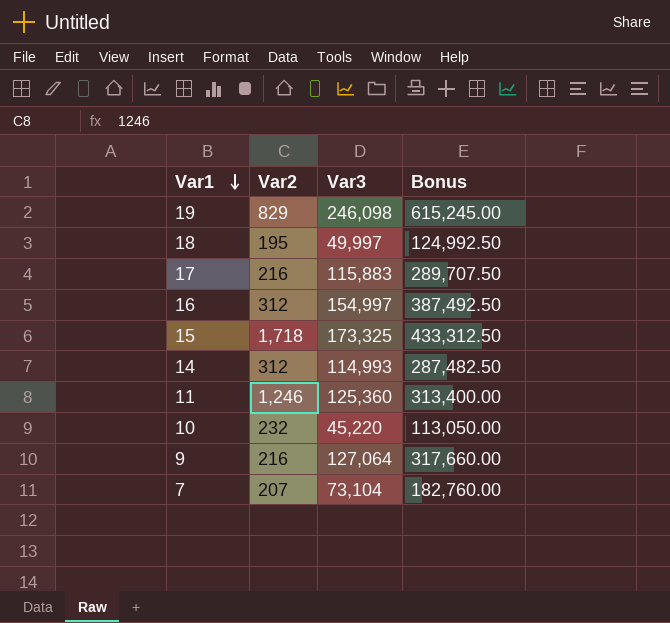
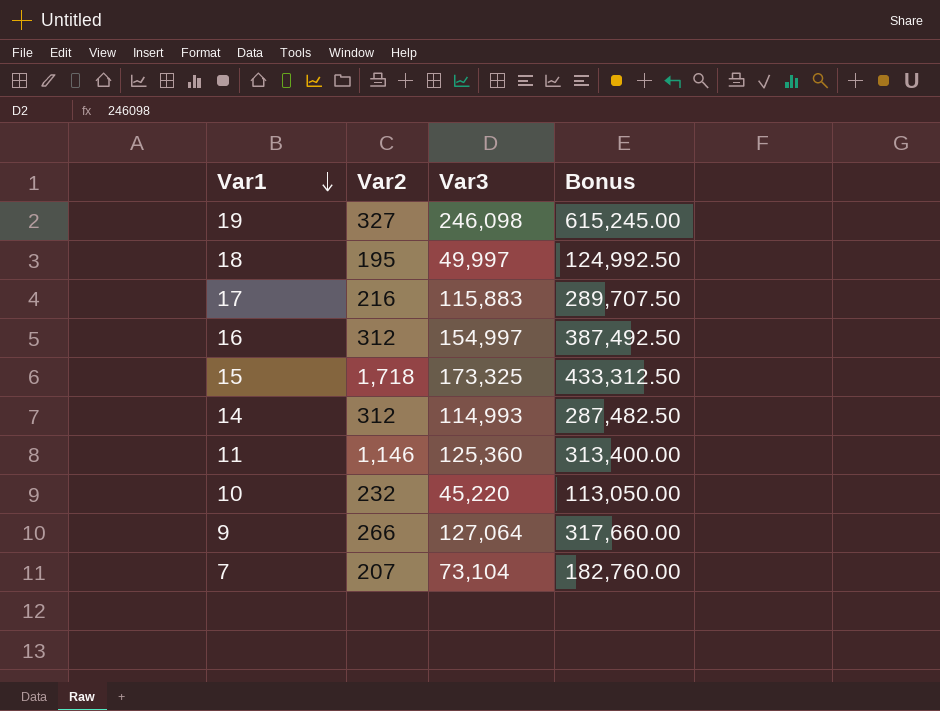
19 | Var2: 829 -> 327
11 | Var2: 1,246 -> 1,146
9 | Var2: 216 -> 266

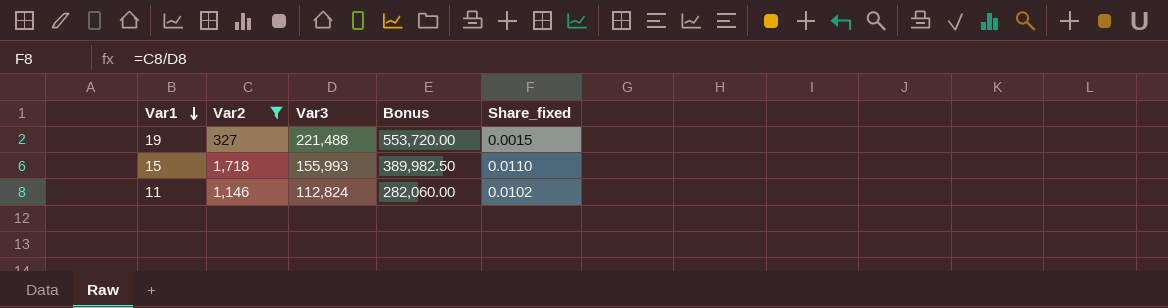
filter: none -> Var2 >= 327
column Share_fixed | formula: none -> [Var2] / [Var3]
19 | Var3: 246,098 -> 221,488
19 | Bonus: 615,245.00 -> 553,720.00
15 | Var3: 173,325 -> 155,993
15 | Bonus: 433,312.50 -> 389,982.50
11 | Var3: 125,360 -> 112,824
11 | Bonus: 313,400.00 -> 282,060.00

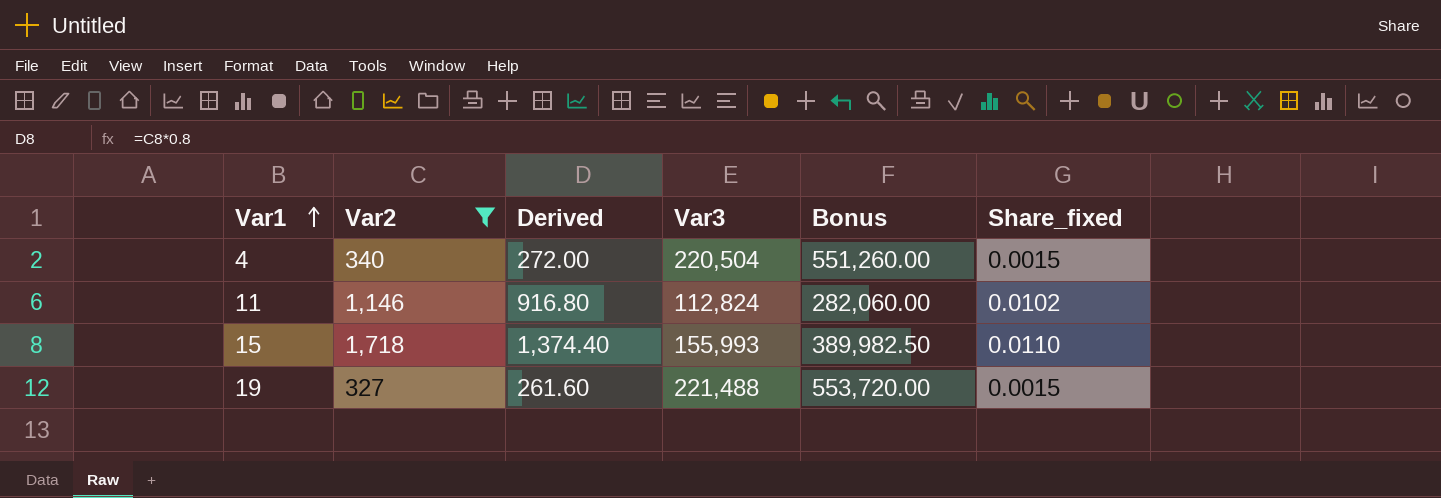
row order: Var1 descending -> Var1 ascending
column Derived | formula: none -> [Var2] * 0.8
row 4: none -> 340 | 272.00 | 220,504 | 551,260.00 | 0.0015

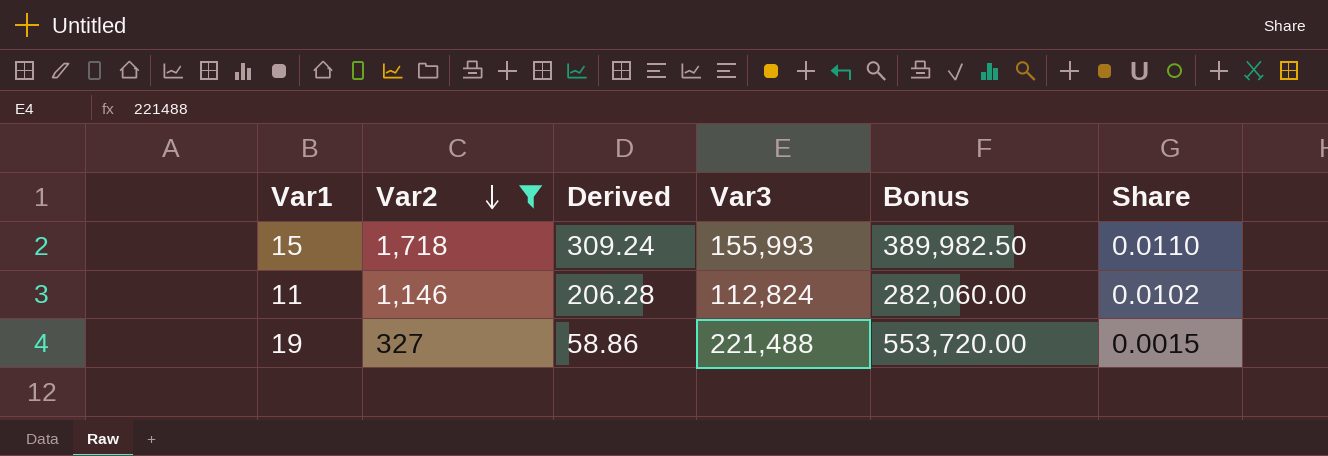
row order: Var1 ascending -> Var2 descending
column Derived | formula: [Var2] * 0.8 -> [Var2] * 0.18
column name: Share_fixed -> Share
row 4: 340 | 272.00 | 220,504 | 551,260.00 | 0.0015 -> none

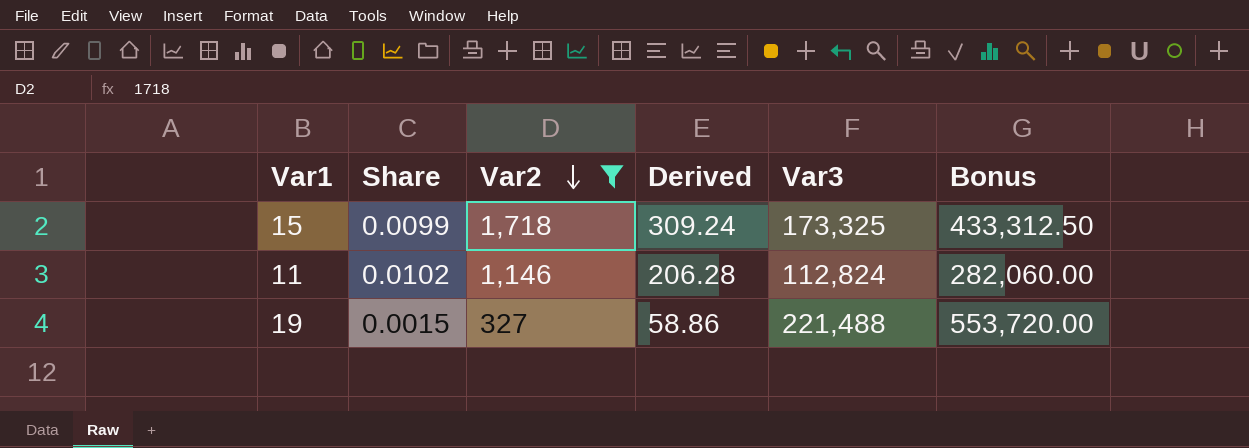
column Share | position: 6 -> 2
15 | Share: 0.0110 -> 0.0099
15 | Var3: 155,993 -> 173,325
15 | Bonus: 389,982.50 -> 433,312.50

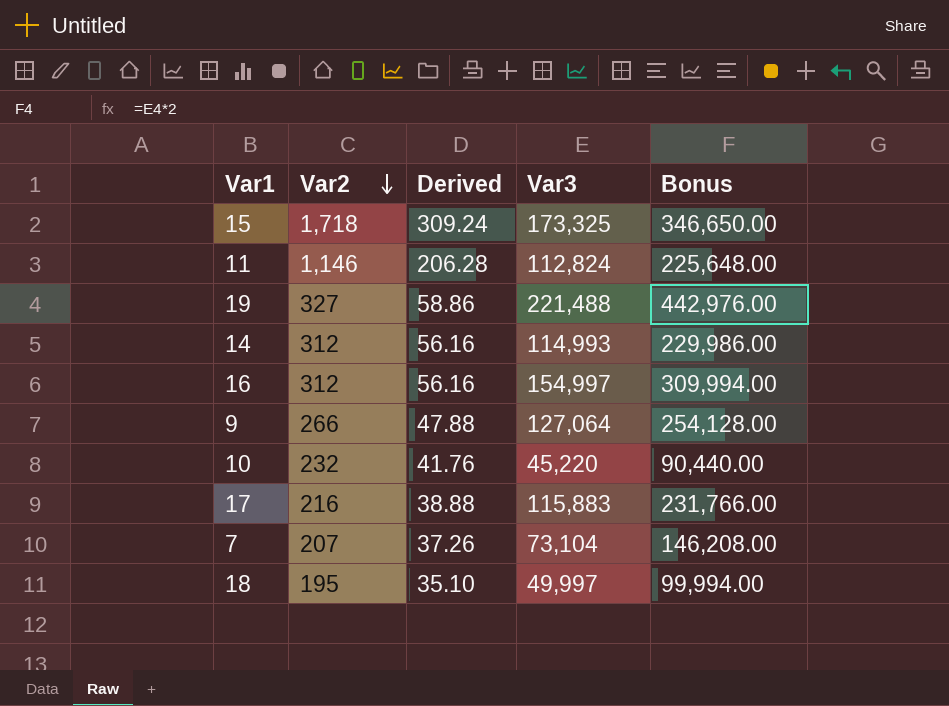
filter: Var2 >= 327 -> none
column Share | formula: [Var2] / [Var3] -> none
column Bonus | formula: [Var3] * 2.5 -> [Var3] * 2

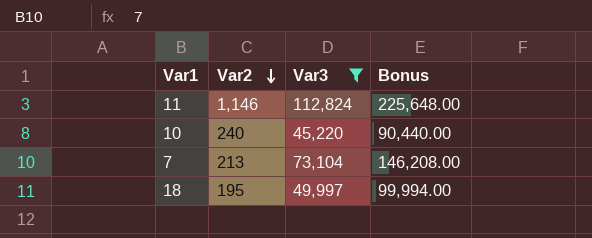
filter: none -> Var3 <= 112,824
column Derived | formula: [Var2] * 0.18 -> none
10 | Var2: 232 -> 240
7 | Var2: 207 -> 213

